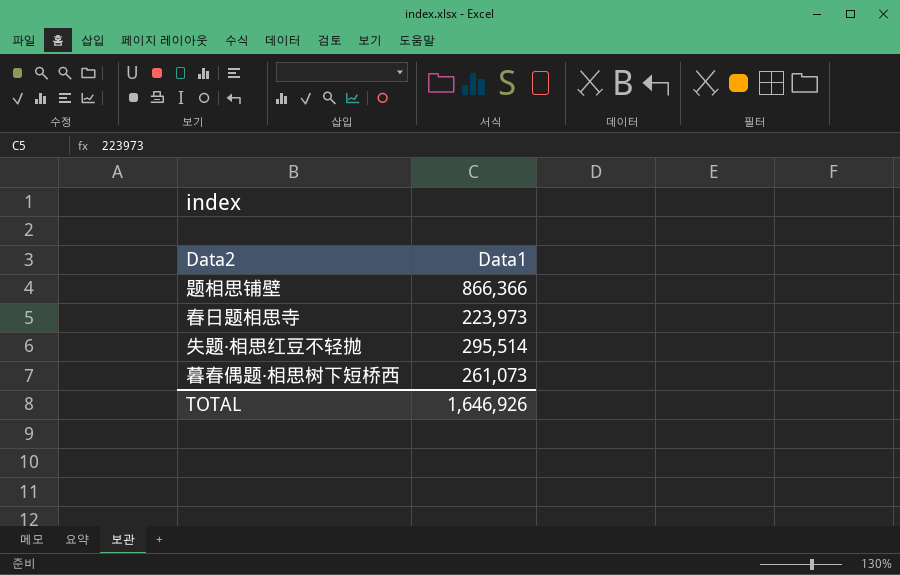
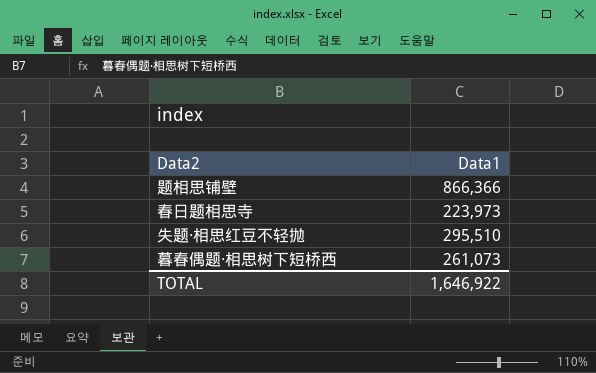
失题·相思红豆不轻抛 | Data1: 295,514 -> 295,510
TOTAL | Data1: 1,646,926 -> 1,646,922

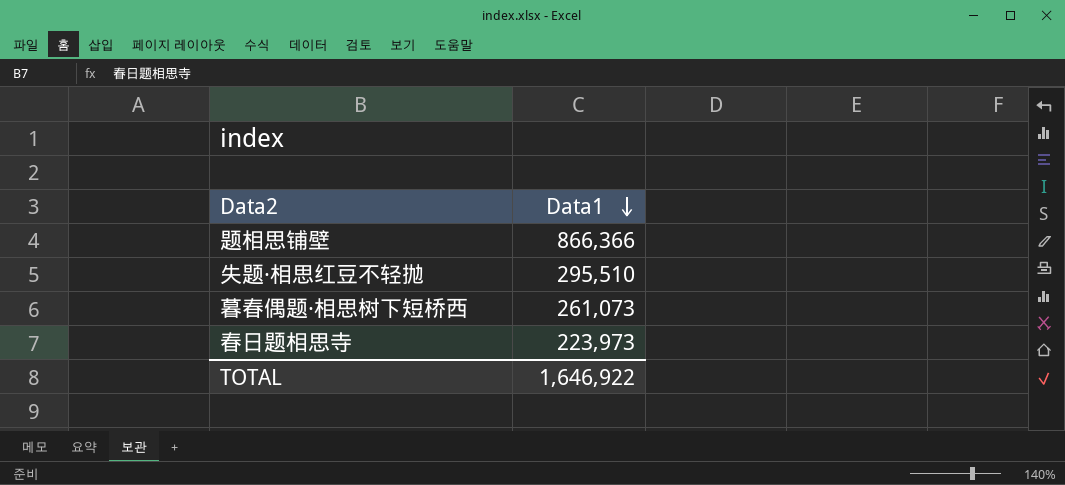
row order: none -> Data1 descending

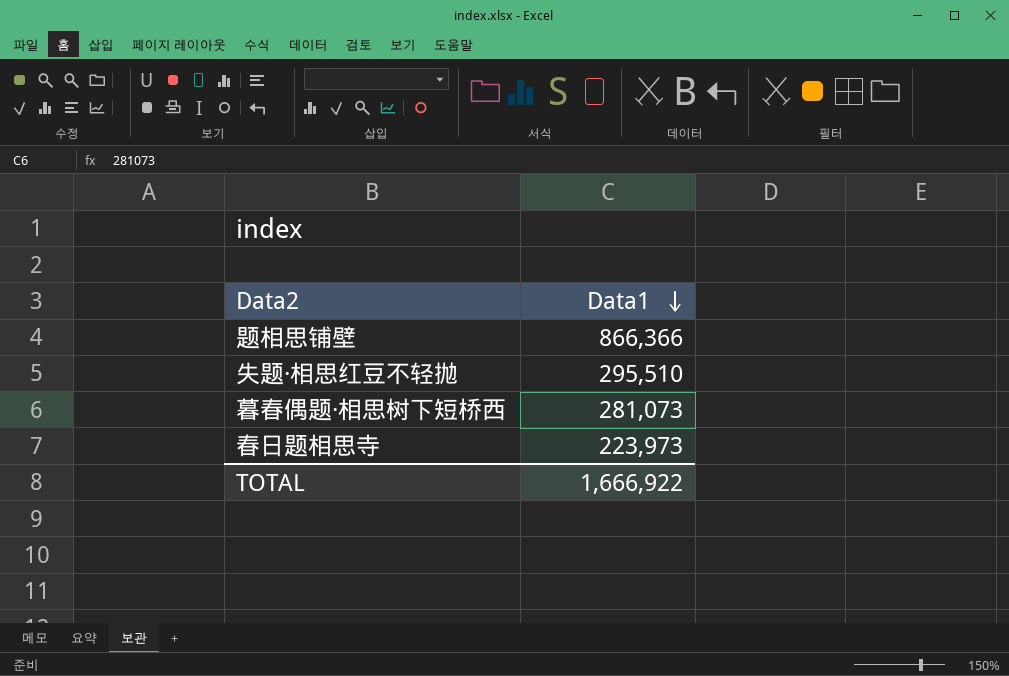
暮春偶题·相思树下短桥西 | Data1: 261,073 -> 281,073
TOTAL | Data1: 1,646,922 -> 1,666,922

